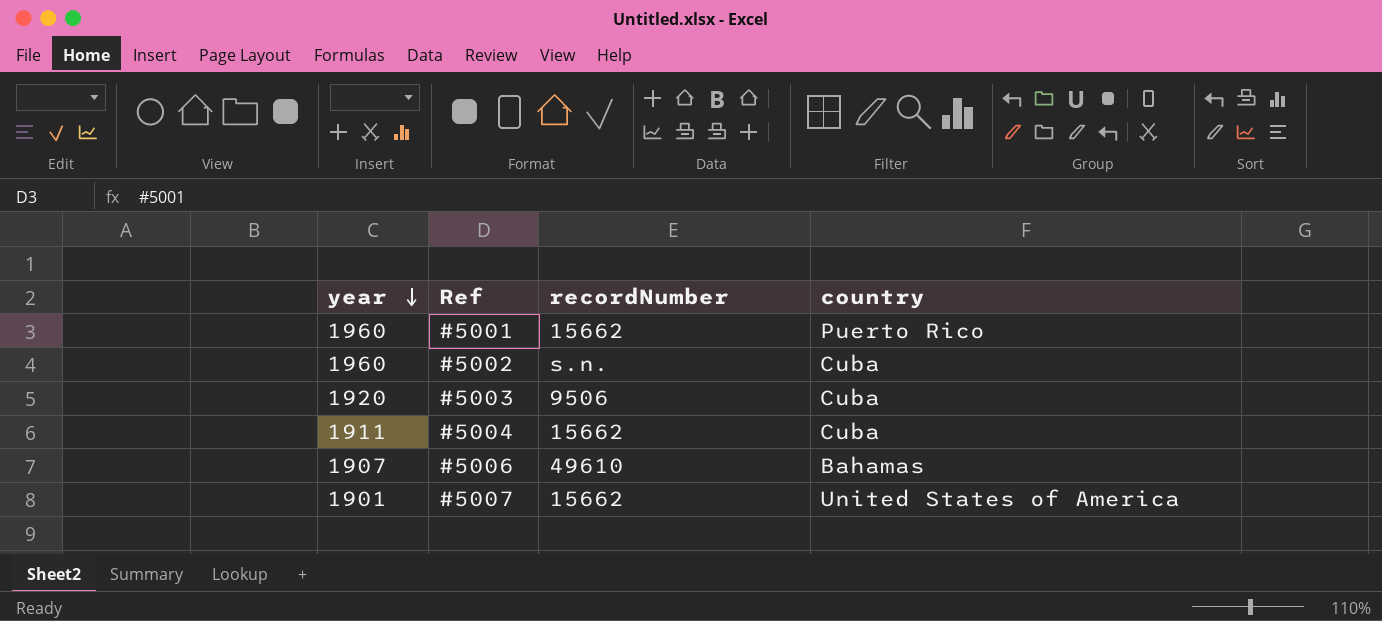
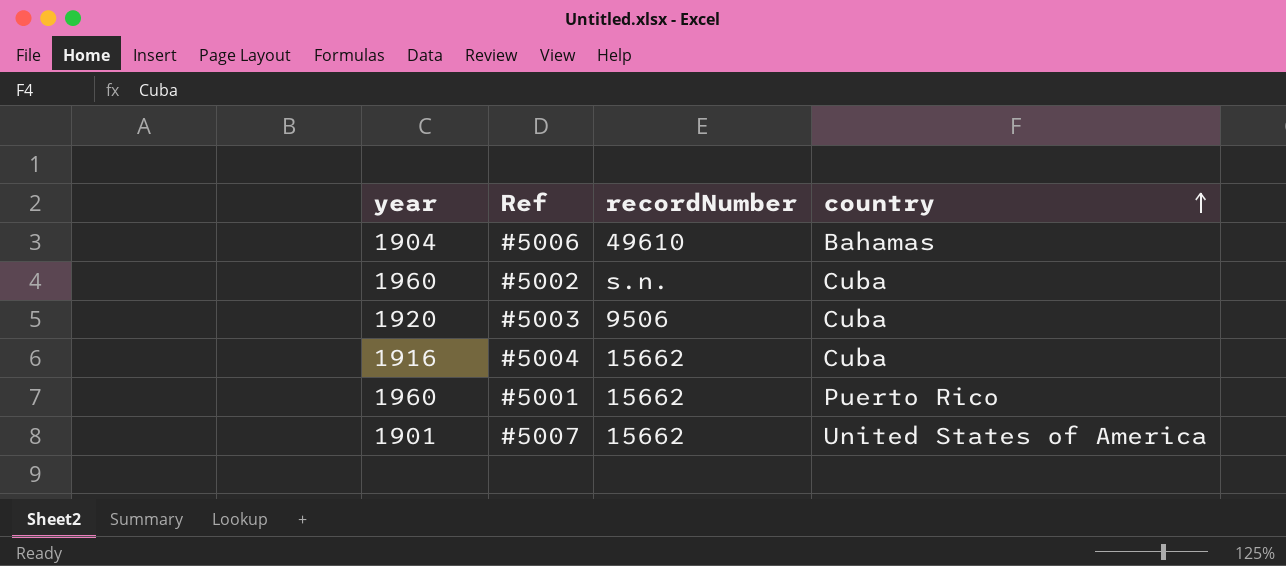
row order: year descending -> country ascending
#5006 | year: 1907 -> 1904
#5004 | year: 1911 -> 1916

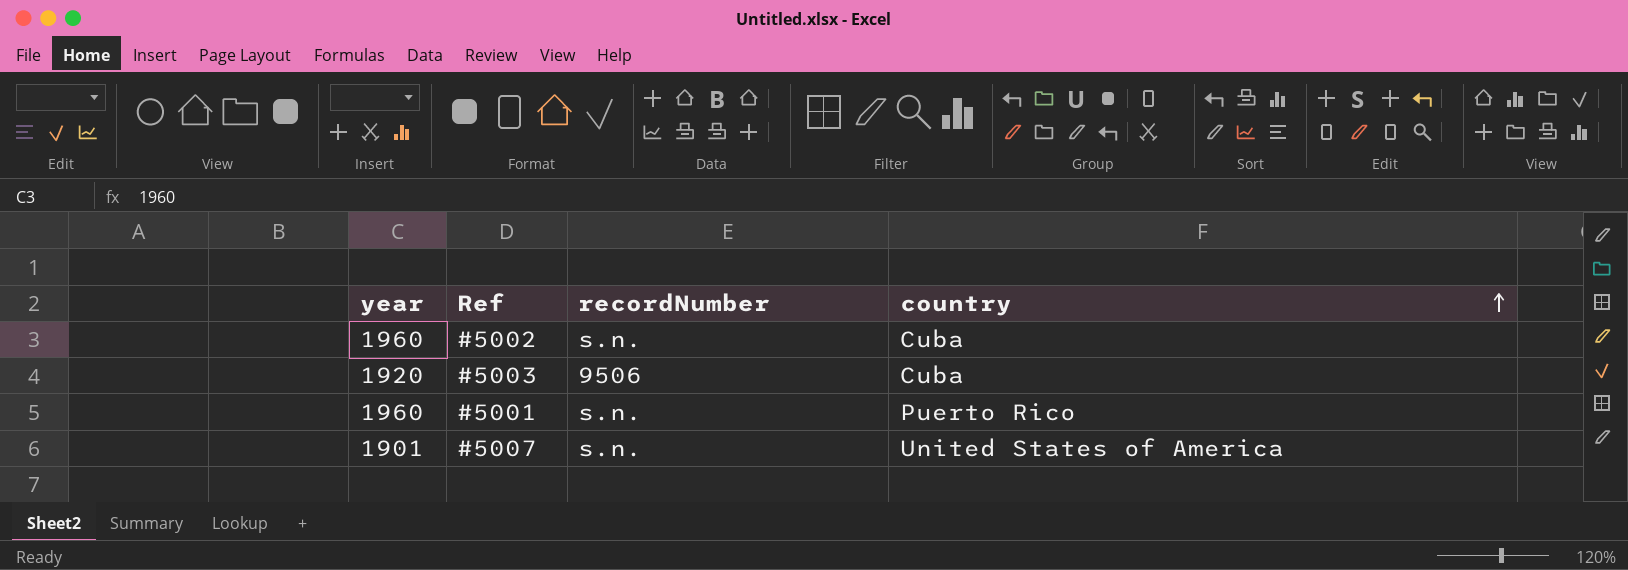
row #5006: 1904 | 49610 | Bahamas -> none
row #5004: 1916 | 15662 | Cuba -> none
#5001 | recordNumber: 15662 -> s.n.
#5007 | recordNumber: 15662 -> s.n.

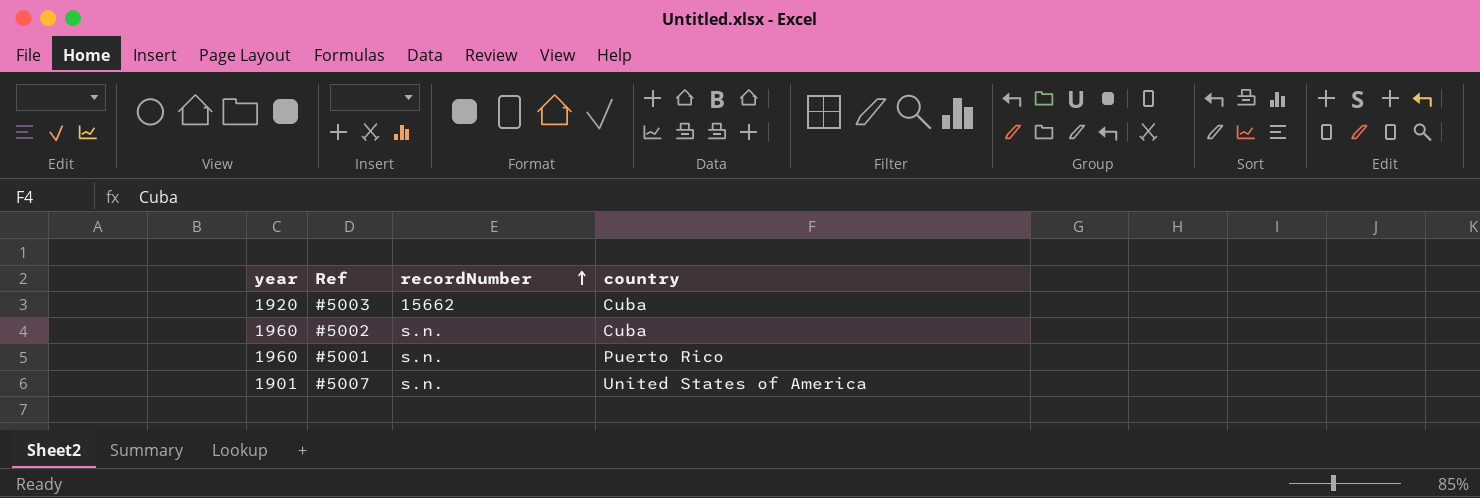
row order: country ascending -> recordNumber ascending
#5003 | recordNumber: 9506 -> 15662

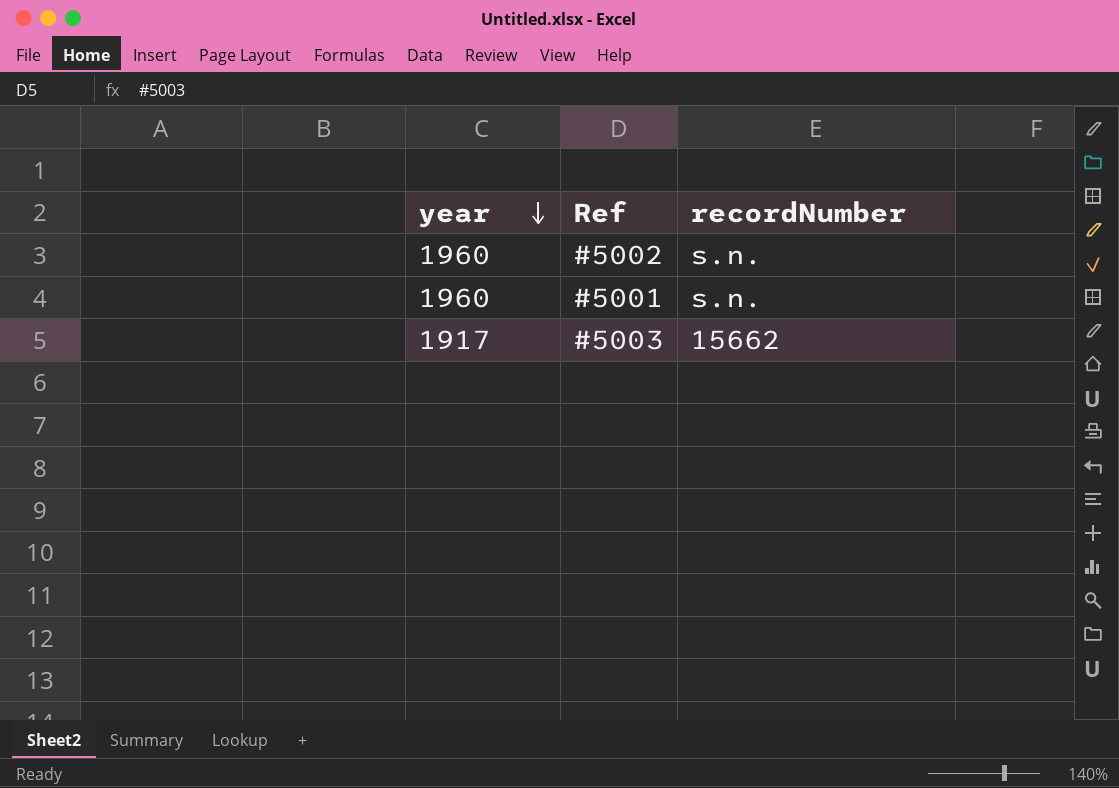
row order: recordNumber ascending -> year descending
column country | position: 4 -> none
row #5007: 1901 | s.n. | United States of America -> none
#5003 | year: 1920 -> 1917

